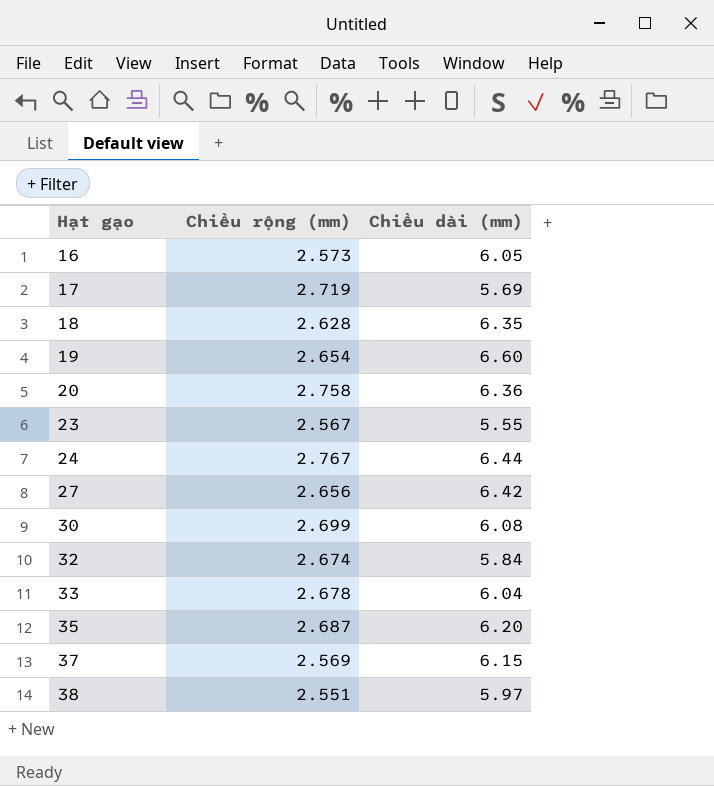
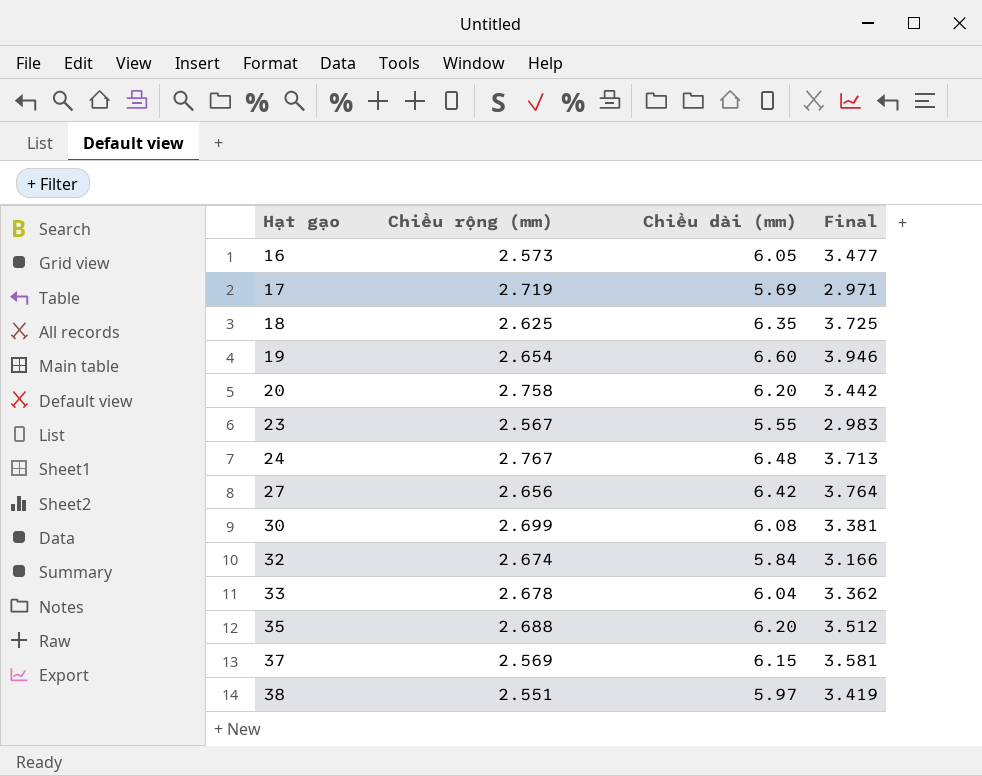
column Final | formula: none -> [Chiều dài (mm)] - [Chiều rộng (mm)]
18 | Chiều rộng (mm): 2.628 -> 2.625
20 | Chiều dài (mm): 6.36 -> 6.20
24 | Chiều dài (mm): 6.44 -> 6.48
35 | Chiều rộng (mm): 2.687 -> 2.688

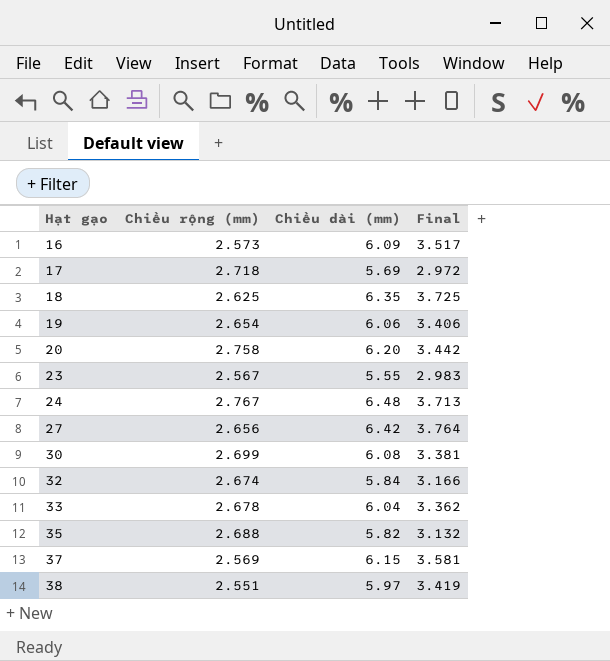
16 | Chiều dài (mm): 6.05 -> 6.09
16 | Final: 3.477 -> 3.517
17 | Chiều rộng (mm): 2.719 -> 2.718
17 | Final: 2.971 -> 2.972
19 | Chiều dài (mm): 6.60 -> 6.06
19 | Final: 3.946 -> 3.406
35 | Chiều dài (mm): 6.20 -> 5.82
35 | Final: 3.512 -> 3.132

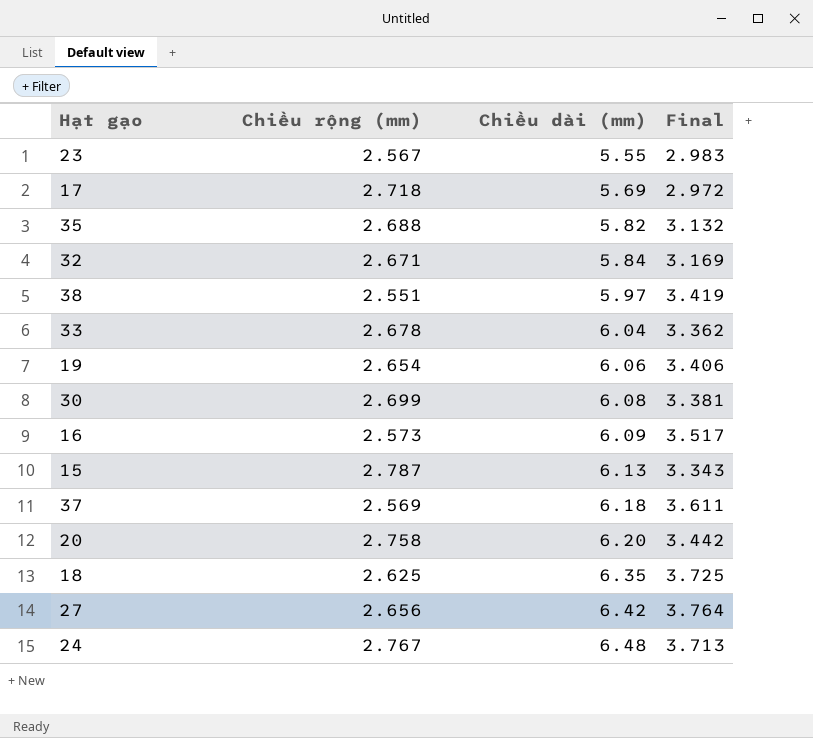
row order: Hạt gạo ascending -> Chiều dài (mm) ascending
32 | Chiều rộng (mm): 2.674 -> 2.671
32 | Final: 3.166 -> 3.169
row 15: none -> 2.787 | 6.13 | 3.343
37 | Chiều dài (mm): 6.15 -> 6.18
37 | Final: 3.581 -> 3.611

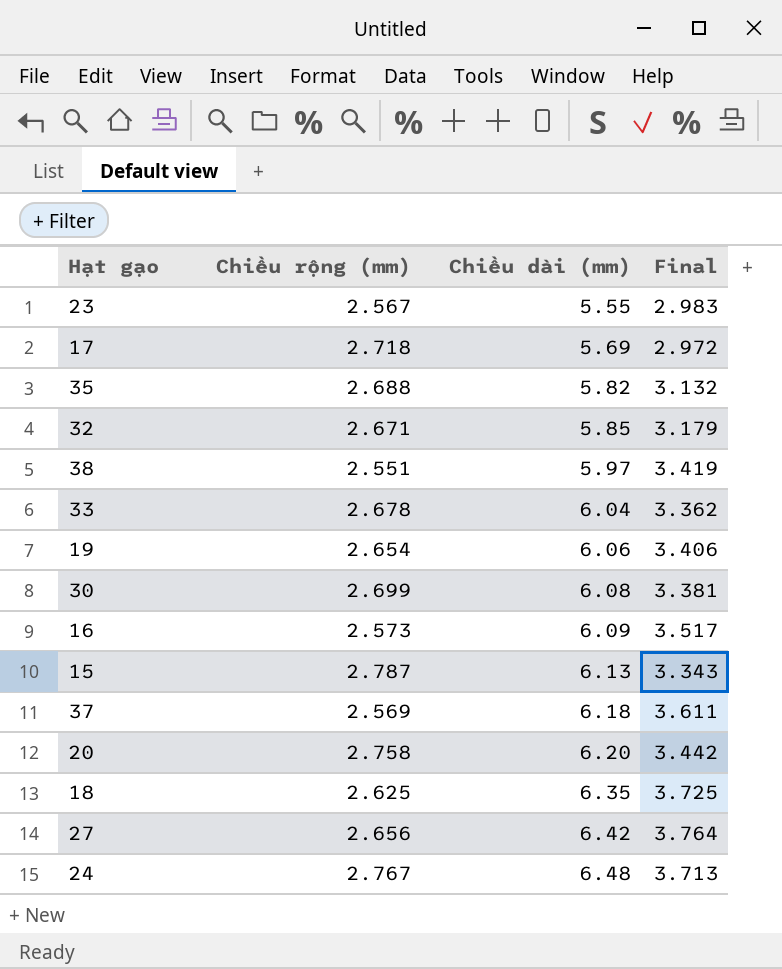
32 | Chiều dài (mm): 5.84 -> 5.85
32 | Final: 3.169 -> 3.179

